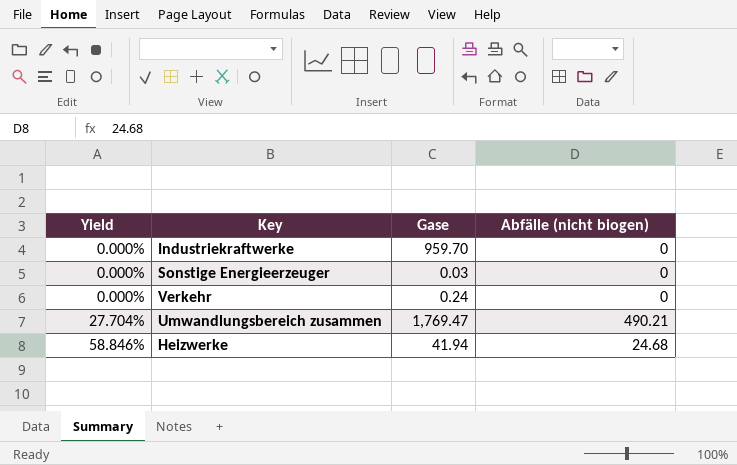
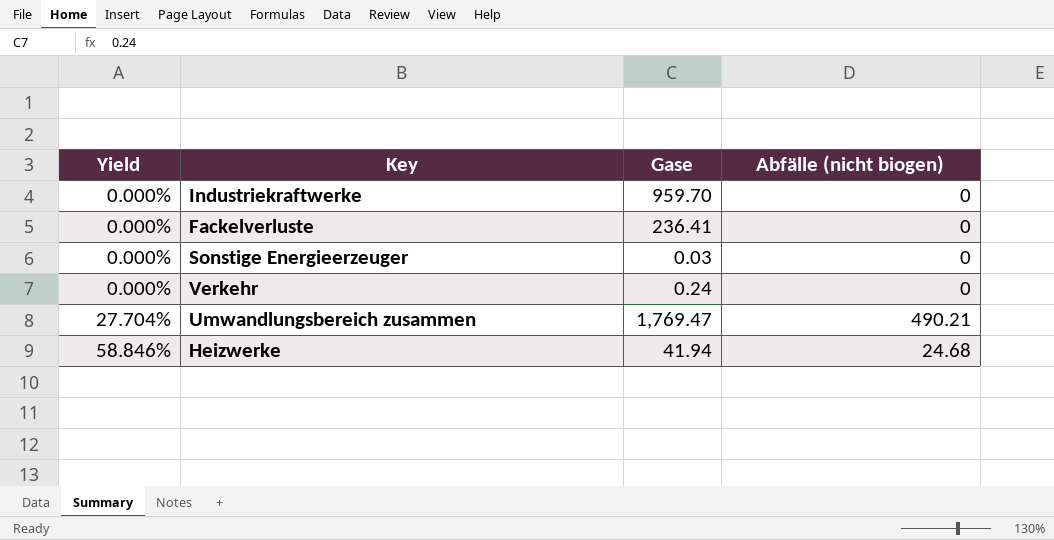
row Fackelverluste: none -> 0.000% | 236.41 | 0

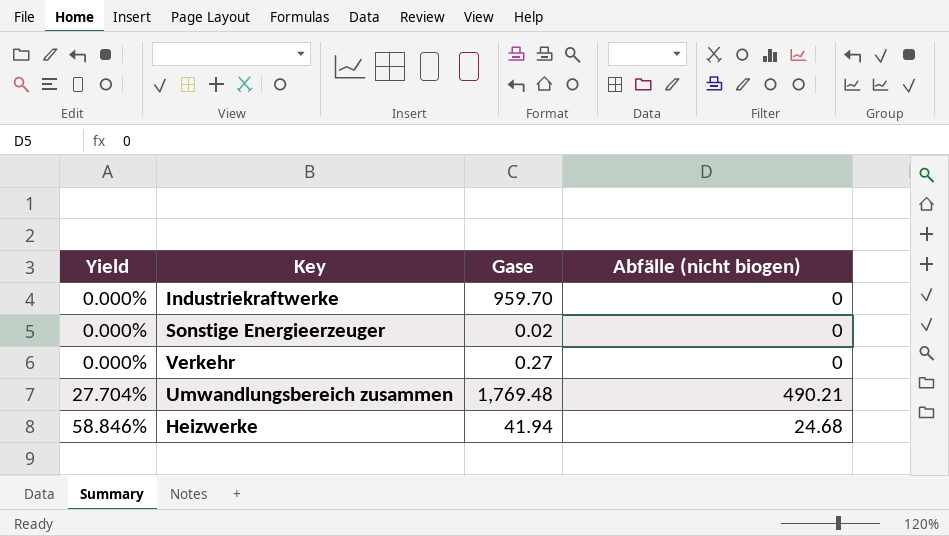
row Fackelverluste: 0.000% | 236.41 | 0 -> none
Sonstige Energieerzeuger | Gase: 0.03 -> 0.02
Verkehr | Gase: 0.24 -> 0.27
Umwandlungsbereich zusammen | Gase: 1,769.47 -> 1,769.48

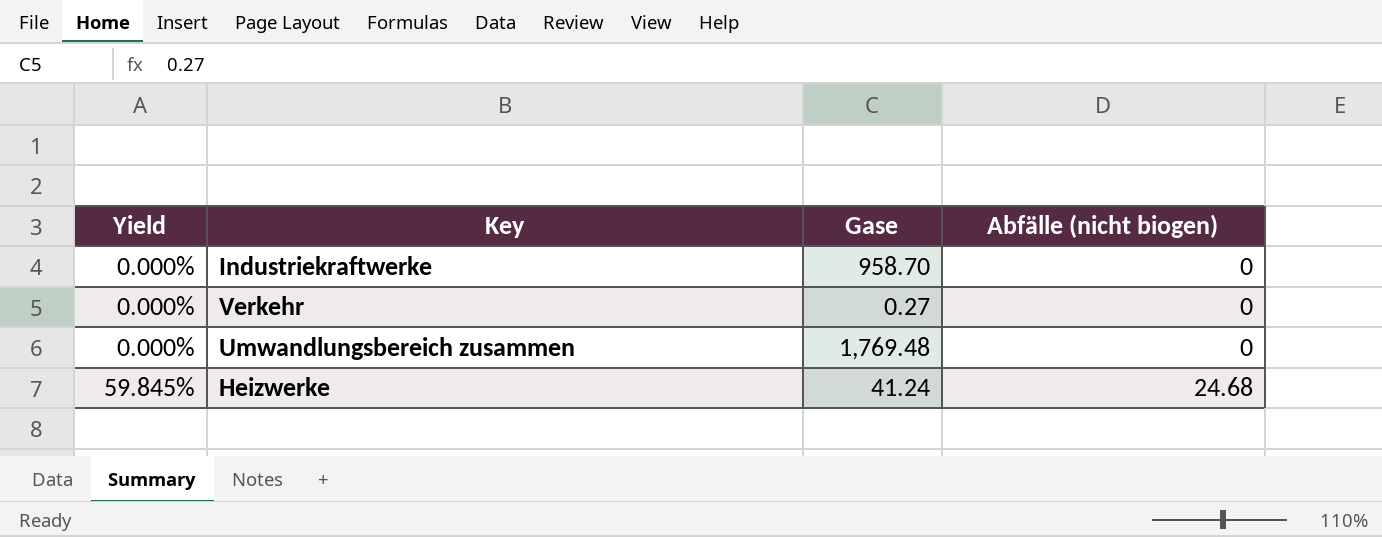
row Sonstige Energieerzeuger: 0.000% | 0.02 | 0 -> none
Industriekraftwerke | Gase: 959.70 -> 958.70
Umwandlungsbereich zusammen | Yield: 27.704% -> 0.000%
Umwandlungsbereich zusammen | Abfälle (nicht biogen): 490.21 -> 0
Heizwerke | Yield: 58.846% -> 59.845%
Heizwerke | Gase: 41.94 -> 41.24

